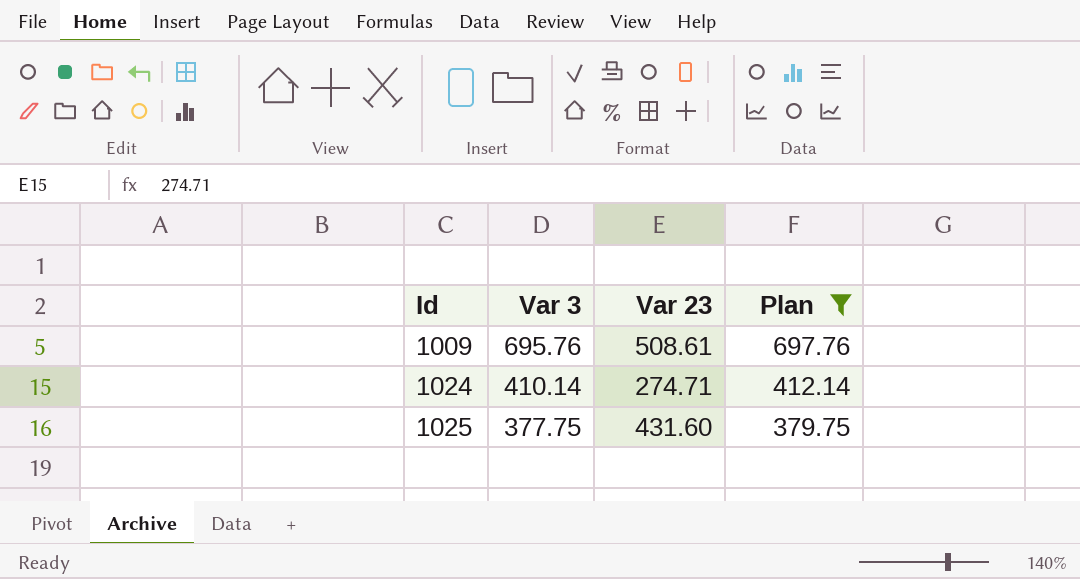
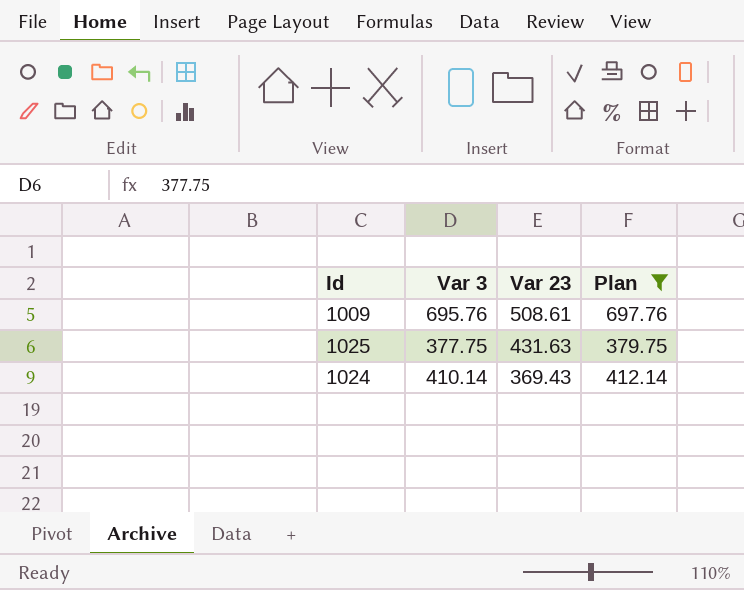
row order: Id ascending -> Var 23 descending
1025 | Var 23: 431.60 -> 431.63
1024 | Var 23: 274.71 -> 369.43

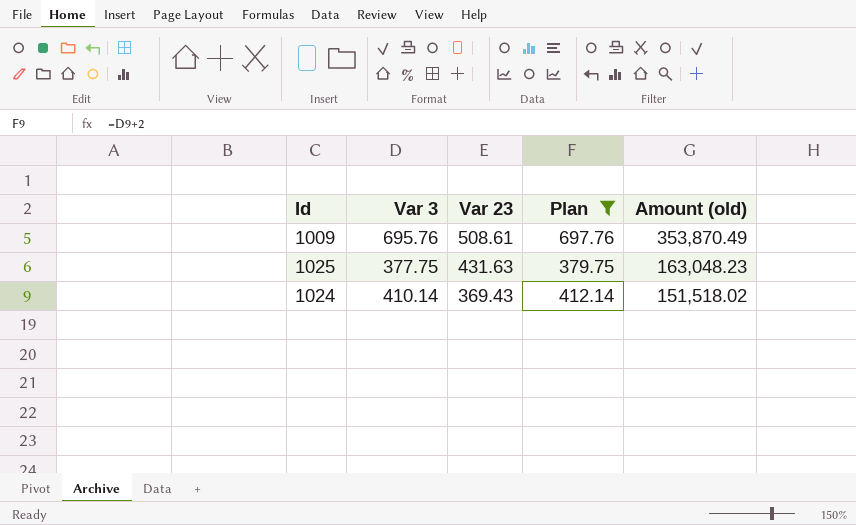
column Amount (old) | formula: none -> [Var 3] * [Var 23]

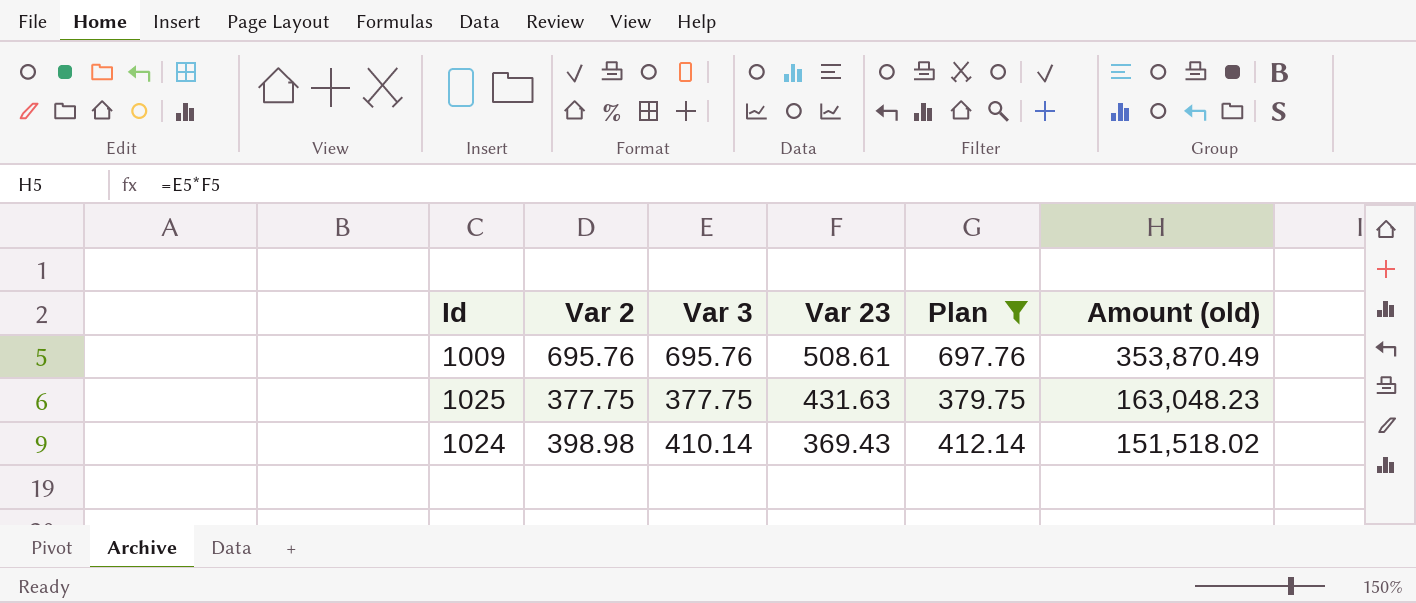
column Var 2 | position: none -> 2

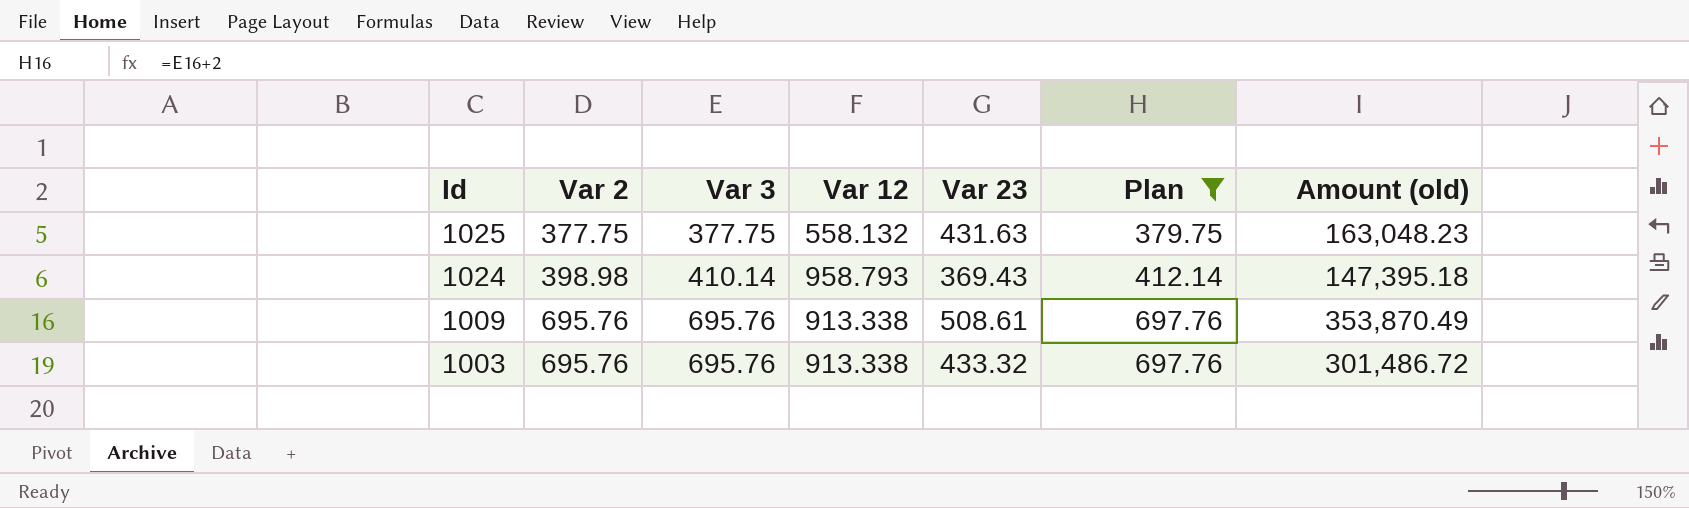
row order: Var 23 descending -> Id descending
column Var 12 | position: none -> 4
column Amount (old) | formula: [Var 3] * [Var 23] -> [Var 2] * [Var 23]
row 1003: none -> 695.76 | 695.76 | 913.338 | 433.32 | 697.76 | 301,486.72

